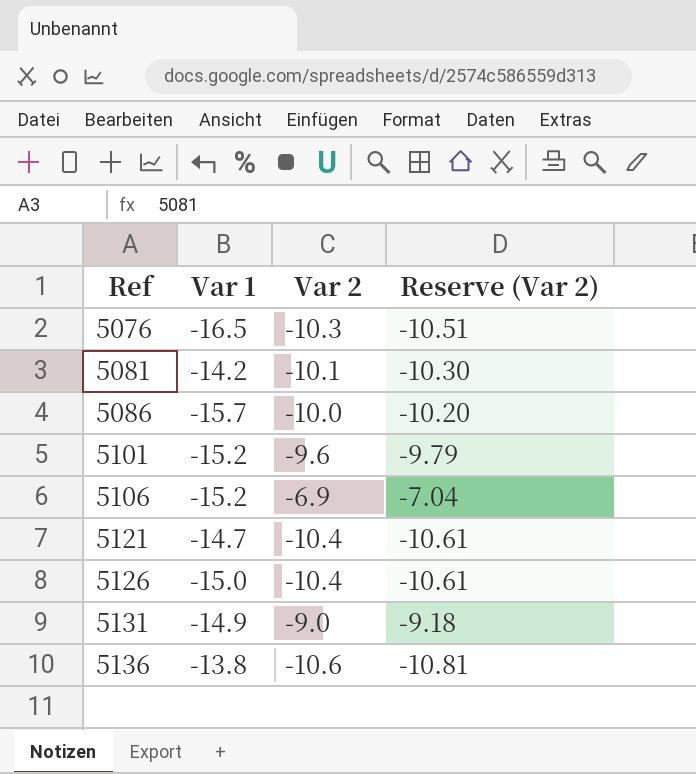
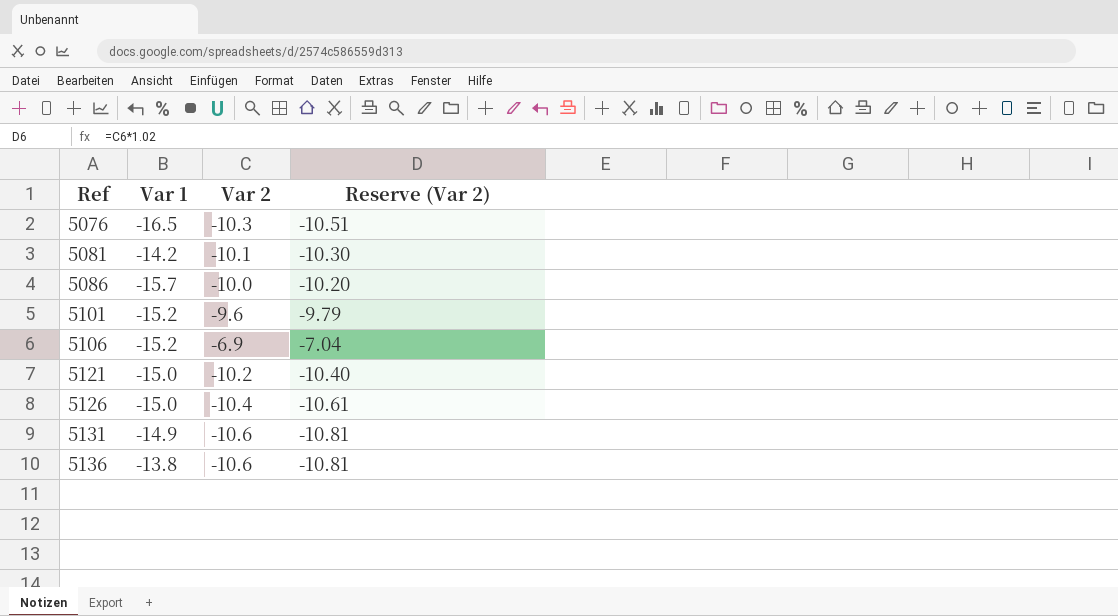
5121 | Var 1: -14.7 -> -15.0
5121 | Var 2: -10.4 -> -10.2
5121 | Reserve (Var 2): -10.61 -> -10.40
5131 | Var 2: -9.0 -> -10.6
5131 | Reserve (Var 2): -9.18 -> -10.81

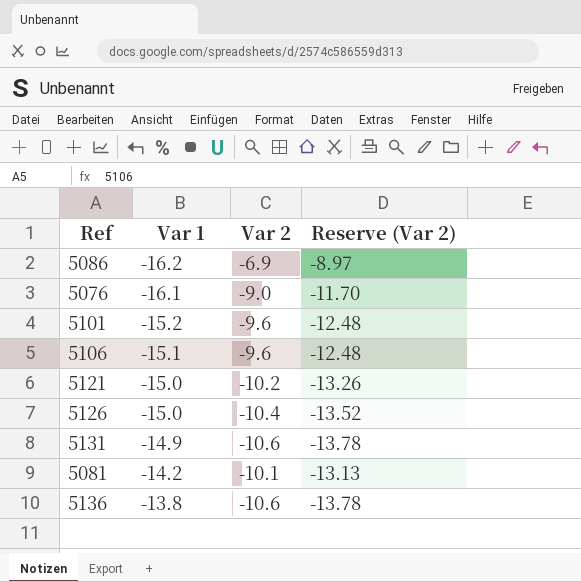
row order: Ref ascending -> Var 1 ascending
column Reserve (Var 2) | formula: [Var 2] * 1.02 -> [Var 2] * 1.3
5086 | Var 1: -15.7 -> -16.2
5086 | Var 2: -10.0 -> -6.9
5076 | Var 1: -16.5 -> -16.1
5076 | Var 2: -10.3 -> -9.0
5106 | Var 1: -15.2 -> -15.1
5106 | Var 2: -6.9 -> -9.6

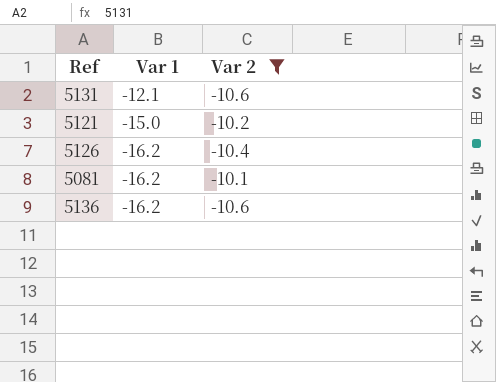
filter: none -> Var 2 <= -10.1
row order: Var 1 ascending -> Var 1 descending
column Reserve (Var 2) | formula: [Var 2] * 1.3 -> none
5131 | Var 1: -14.9 -> -12.1
5126 | Var 1: -15.0 -> -16.2
5081 | Var 1: -14.2 -> -16.2
5136 | Var 1: -13.8 -> -16.2

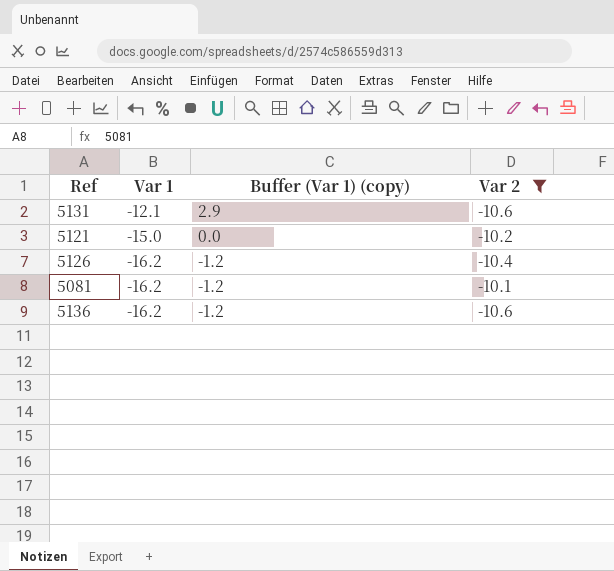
column Buffer (Var 1) (copy) | formula: none -> [Var 1] + 15

